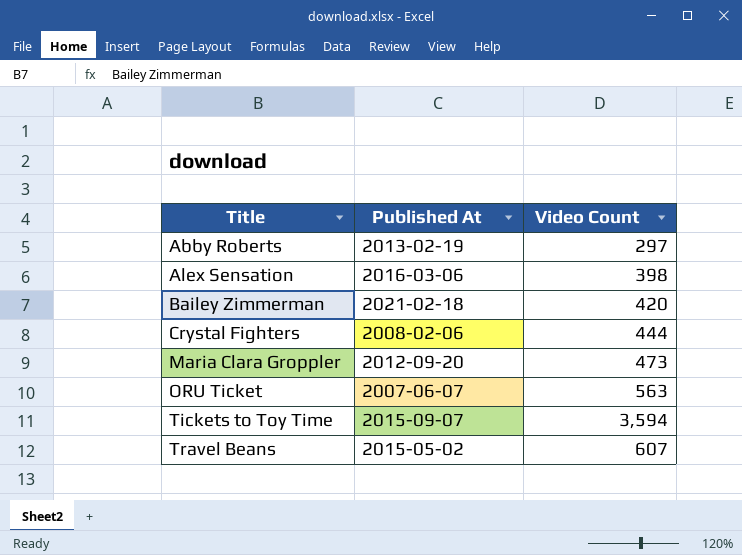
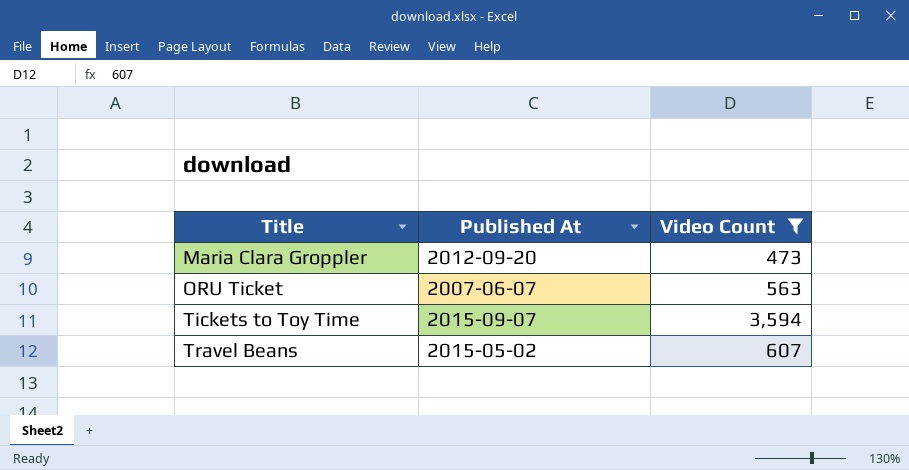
filter: none -> Video Count >= 473

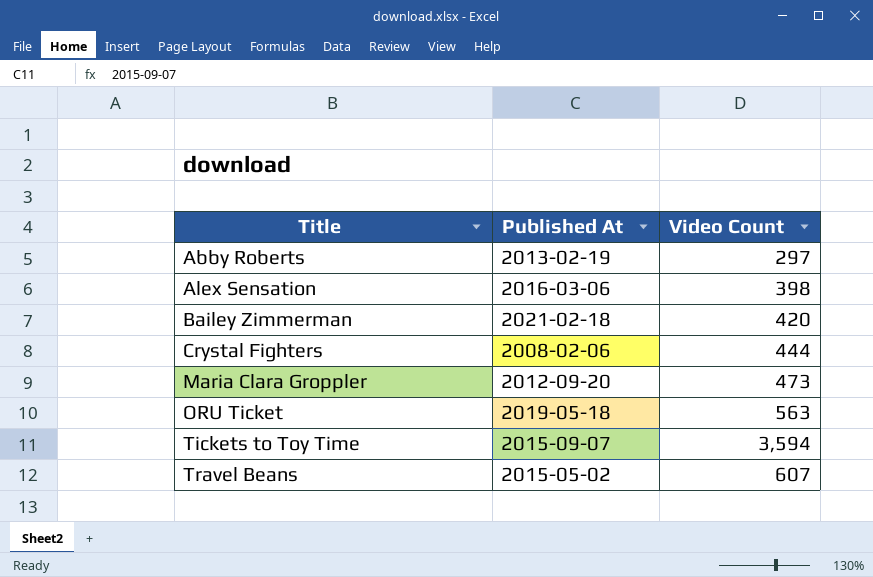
filter: Video Count >= 473 -> none
ORU Ticket | Published At: 2007-06-07 -> 2019-05-18

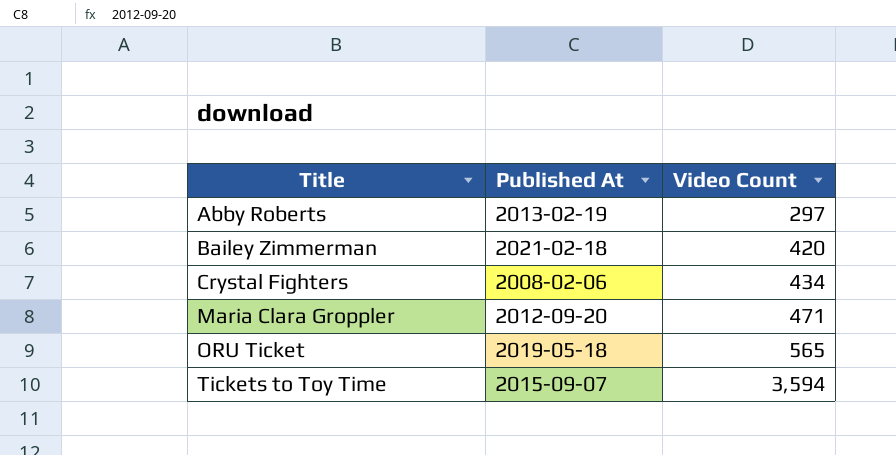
row Alex Sensation: 2016-03-06 | 398 -> none
row Travel Beans: 2015-05-02 | 607 -> none
Crystal Fighters | Video Count: 444 -> 434
Maria Clara Groppler | Video Count: 473 -> 471
ORU Ticket | Video Count: 563 -> 565

